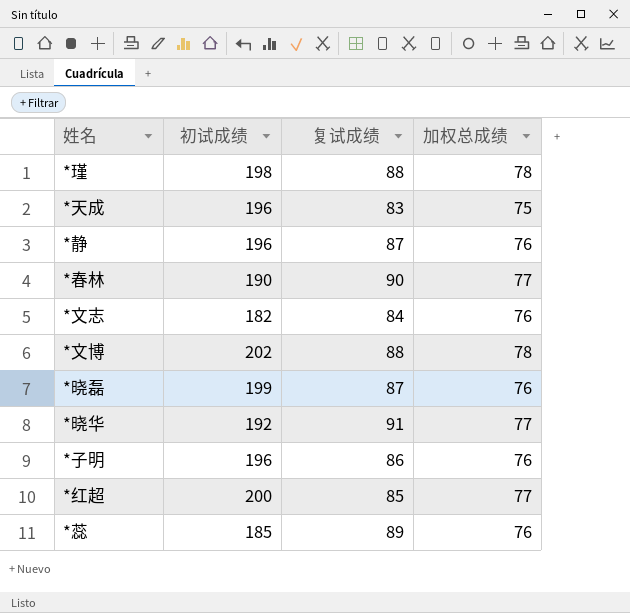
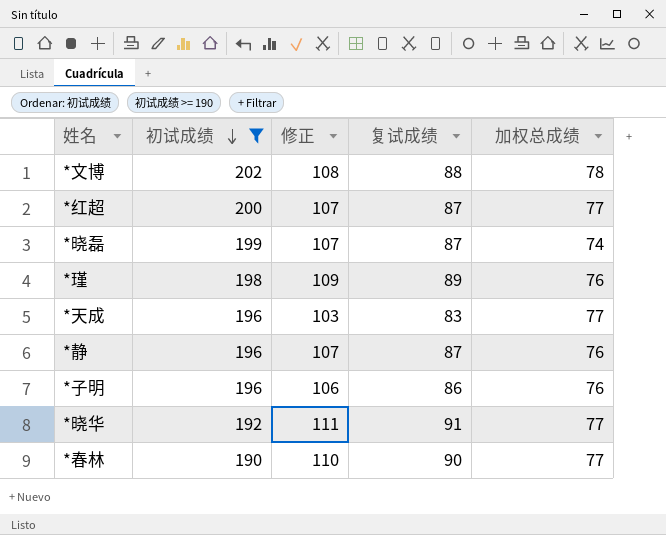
filter: none -> 初试成绩 >= 190
row order: none -> 初试成绩 descending
column 修正 | formula: none -> [复试成绩] + 20
*红超 | 复试成绩: 85 -> 87
*晓磊 | 加权总成绩: 76 -> 74
*瑾 | 复试成绩: 88 -> 89
*瑾 | 加权总成绩: 78 -> 76
*天成 | 加权总成绩: 75 -> 77

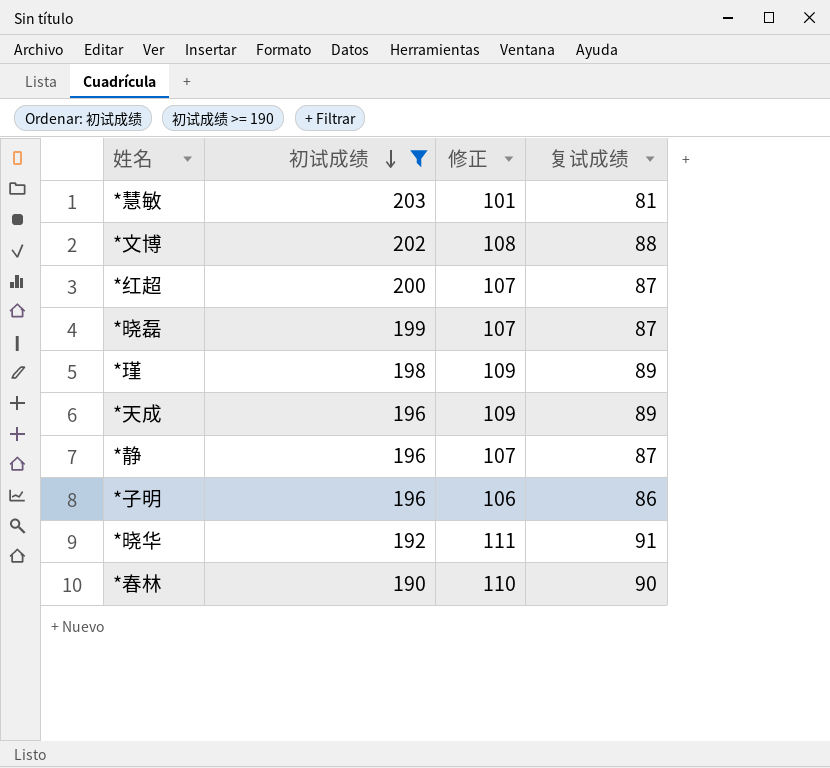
column 加权总成绩 | position: 5 -> none
row *慧敏: none -> 203 | 101 | 81
*天成 | 修正: 103 -> 109
*天成 | 复试成绩: 83 -> 89

